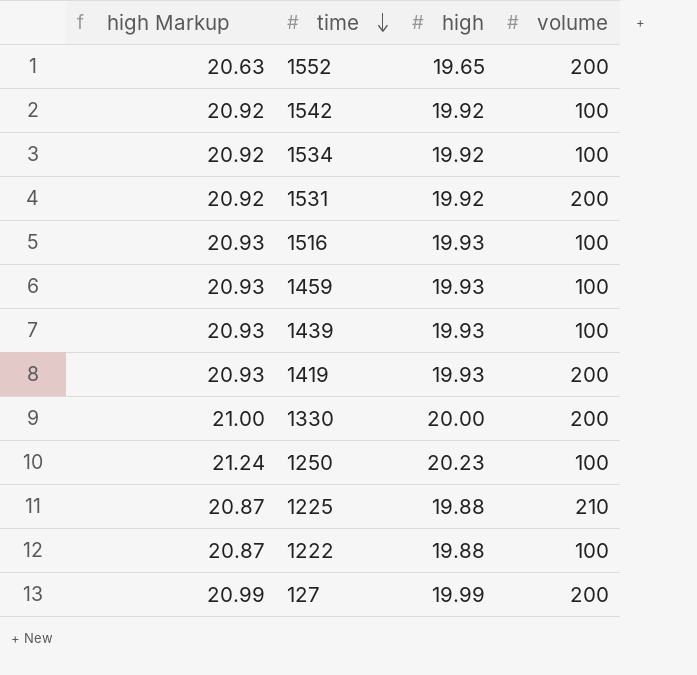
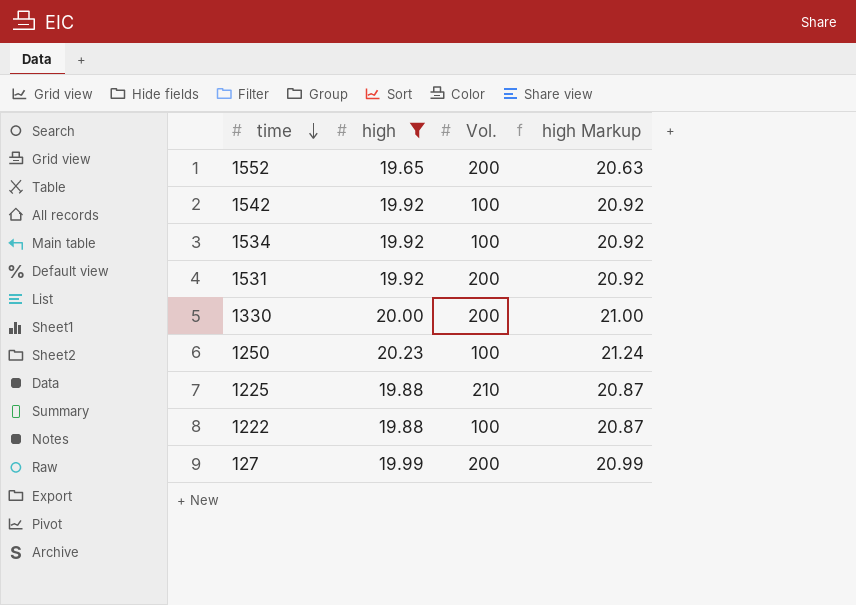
filter: none -> high != 19.93
column name: volume -> Vol.
column high Markup | position: 1 -> 4

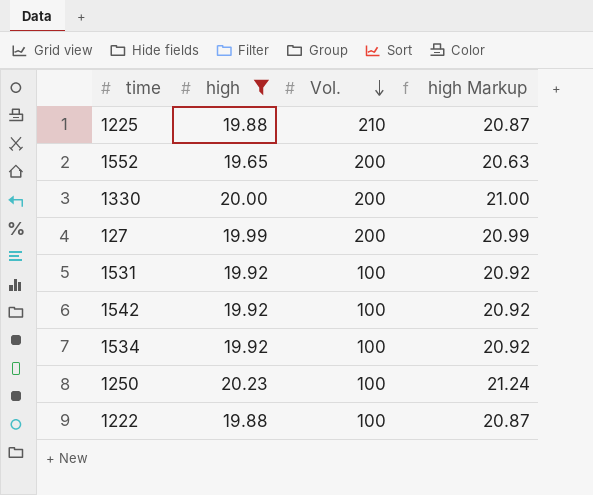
row order: time descending -> Vol. descending
1531 | Vol.: 200 -> 100

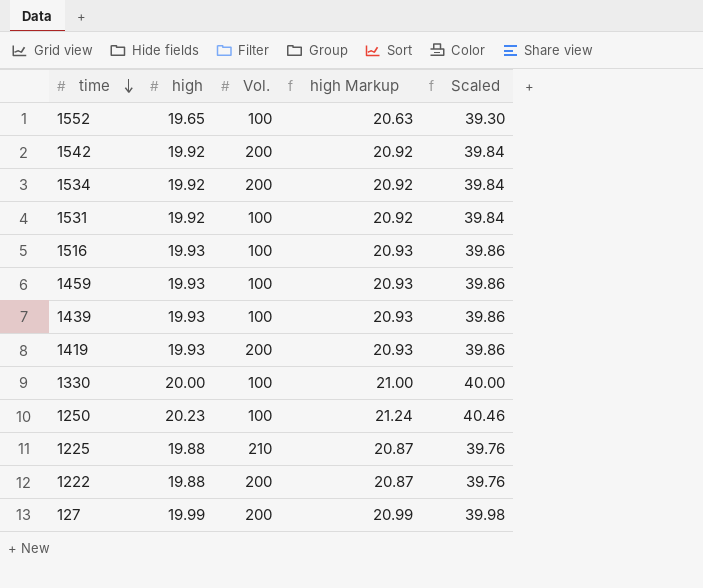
filter: high != 19.93 -> none
row order: Vol. descending -> time descending
column Scaled | formula: none -> [high] * 2
1552 | Vol.: 200 -> 100
1542 | Vol.: 100 -> 200
1534 | Vol.: 100 -> 200
1330 | Vol.: 200 -> 100
1222 | Vol.: 100 -> 200

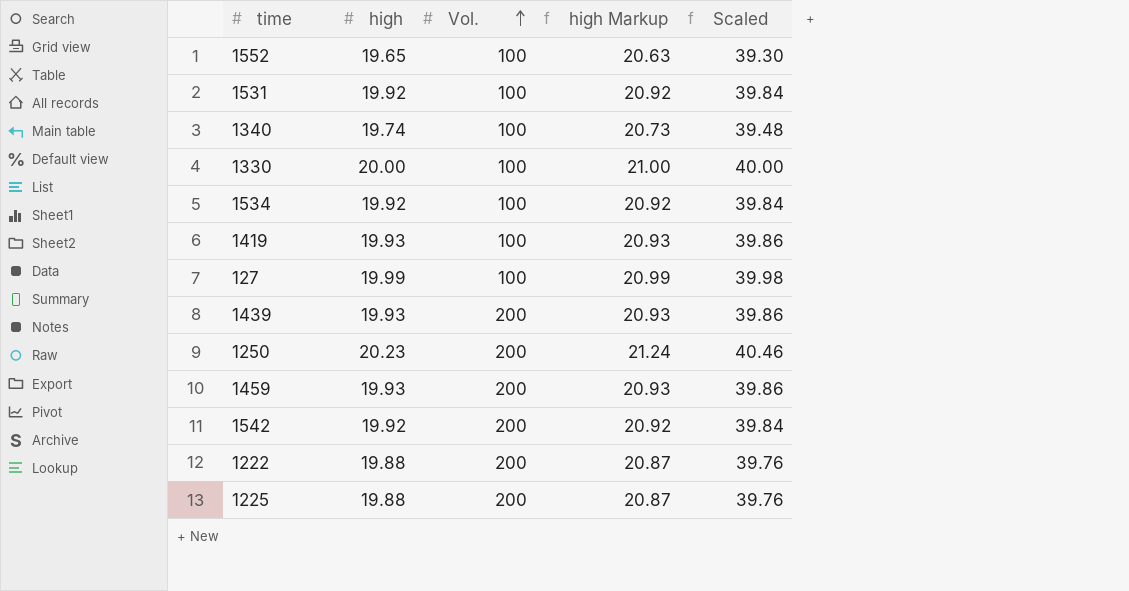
row order: time descending -> Vol. ascending
row 1516: 19.93 | 100 | 20.93 | 39.86 -> none
row 1340: none -> 19.74 | 100 | 20.73 | 39.48
1534 | Vol.: 200 -> 100
1419 | Vol.: 200 -> 100
127 | Vol.: 200 -> 100
1439 | Vol.: 100 -> 200
1250 | Vol.: 100 -> 200
1459 | Vol.: 100 -> 200
1225 | Vol.: 210 -> 200

